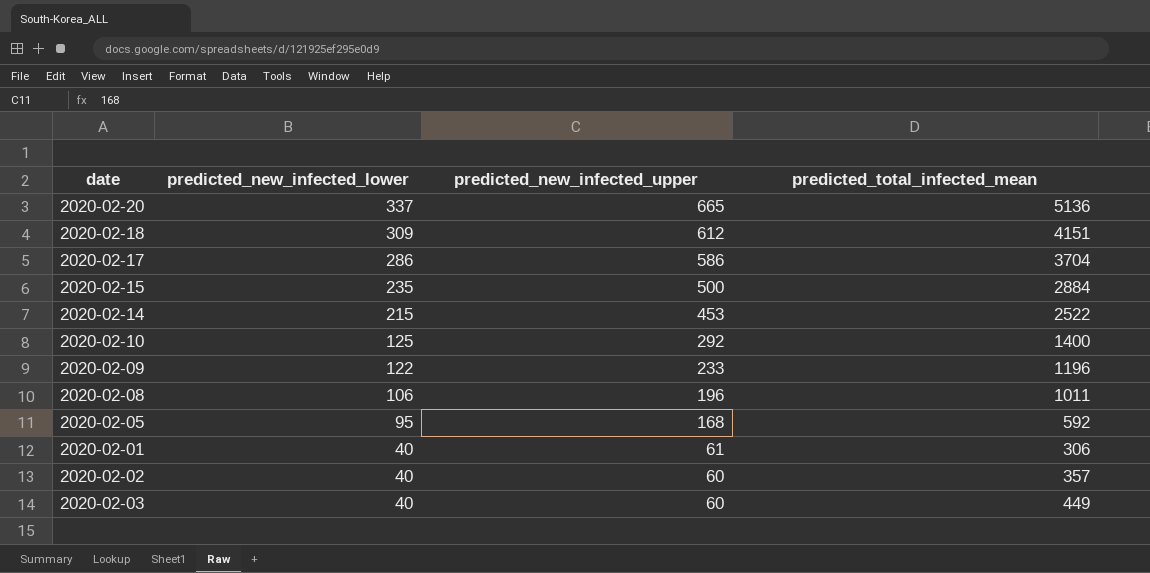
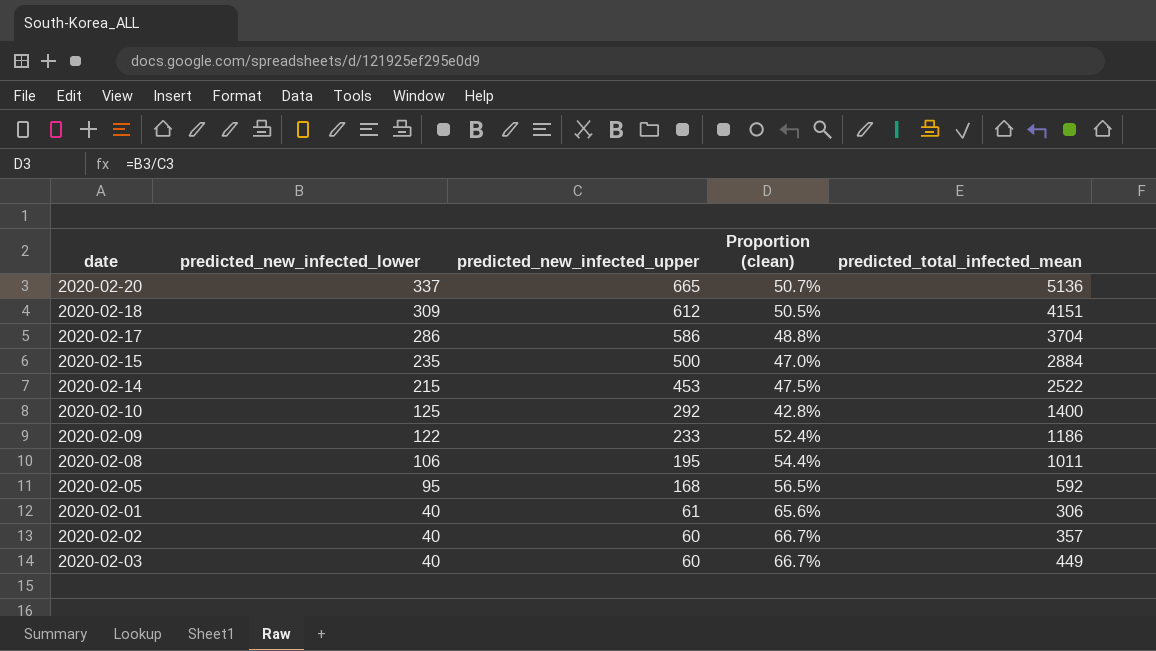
column Proportion (clean) | formula: none -> [predicted_new_infected_lower] / [predicted_new_infected_upper]
2020-02-09 | predicted_total_infected_mean: 1196 -> 1186
2020-02-08 | predicted_new_infected_upper: 196 -> 195

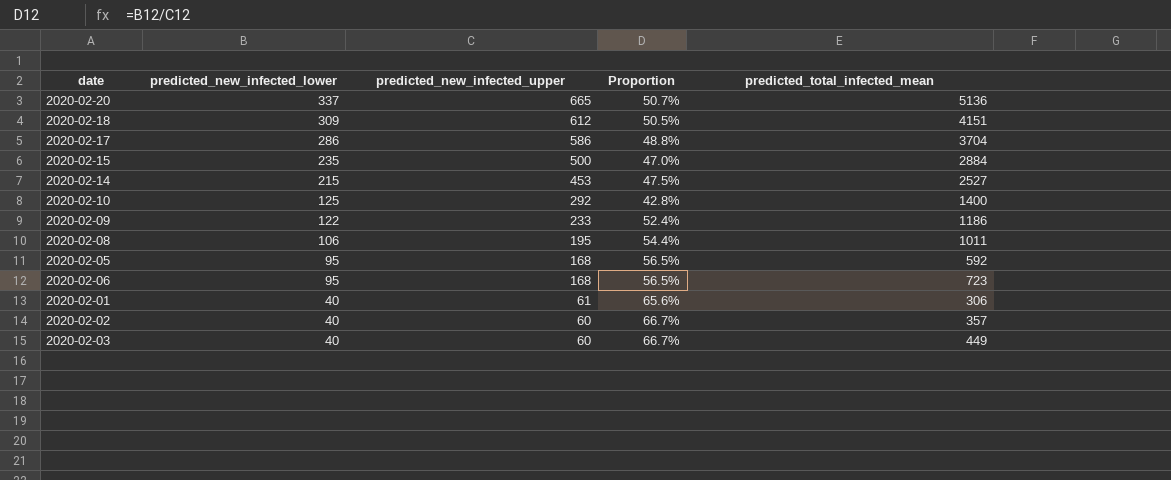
column name: Proportion (clean) -> Proportion
2020-02-14 | predicted_total_infected_mean: 2522 -> 2527
row 2020-02-06: none -> 95 | 168 | 56.5% | 723

